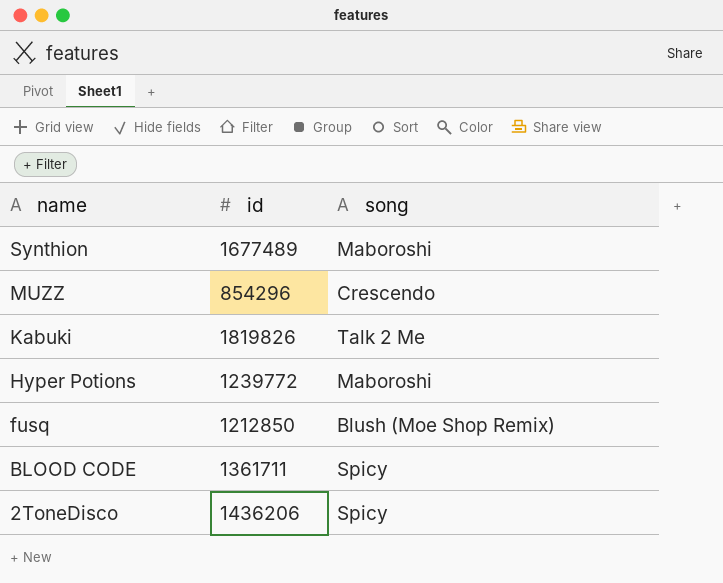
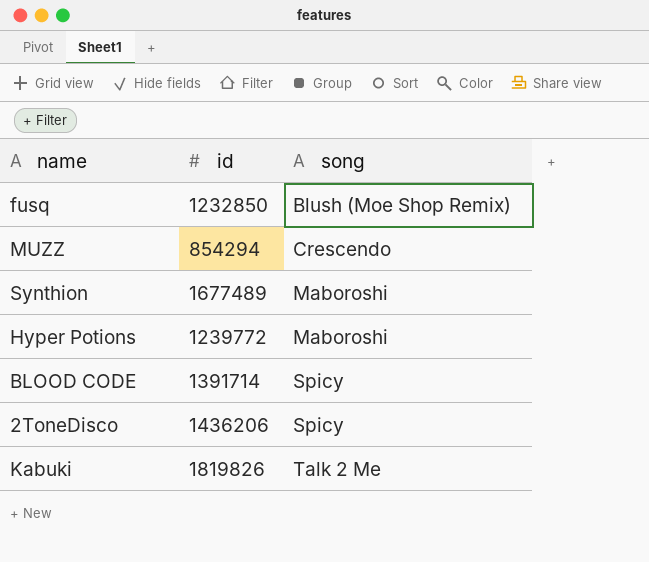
row order: name descending -> song ascending
fusq | id: 1212850 -> 1232850
MUZZ | id: 854296 -> 854294
BLOOD CODE | id: 1361711 -> 1391714

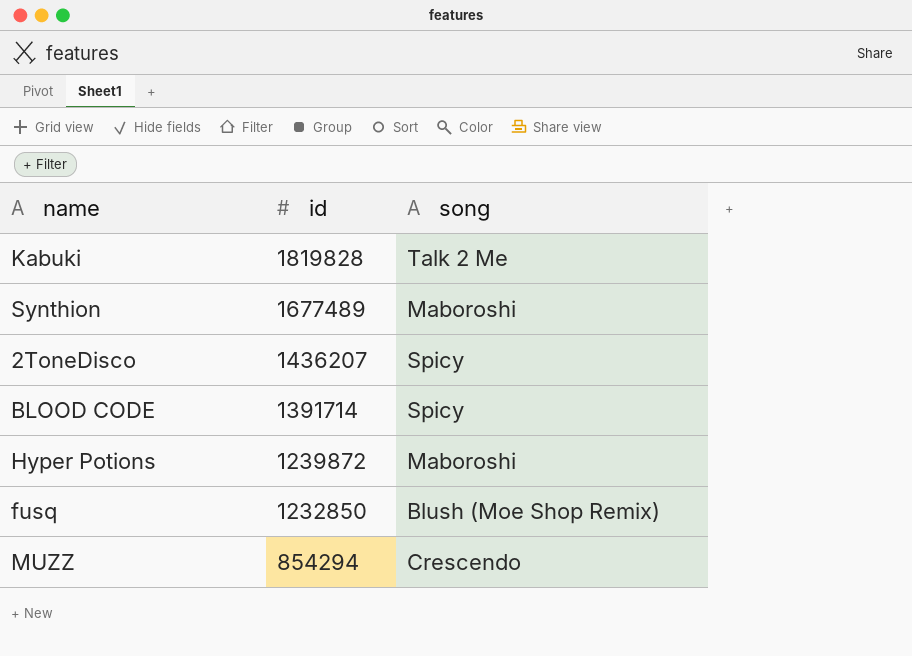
row order: song ascending -> id descending
Kabuki | id: 1819826 -> 1819828
2ToneDisco | id: 1436206 -> 1436207
Hyper Potions | id: 1239772 -> 1239872

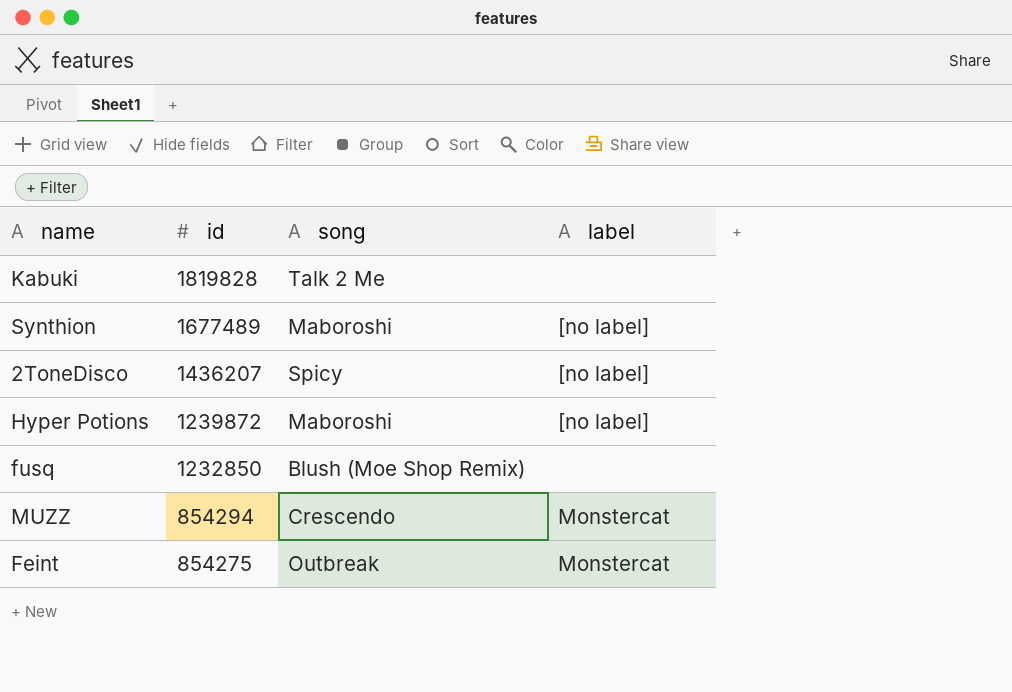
column label | position: none -> 4
row BLOOD CODE: 1391714 | Spicy -> none
row Feint: none -> 854275 | Outbreak | Monstercat

